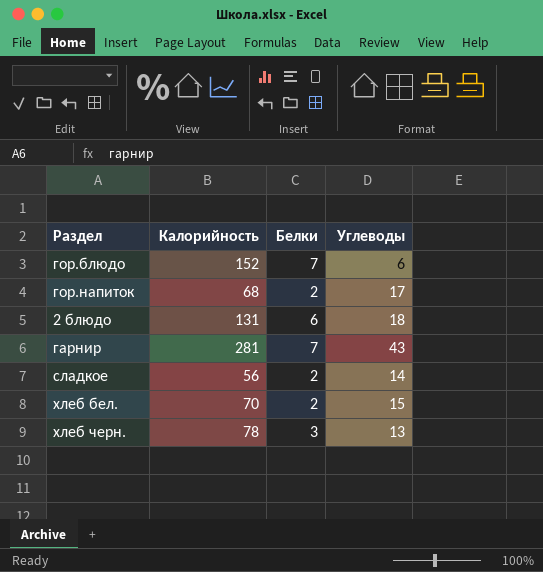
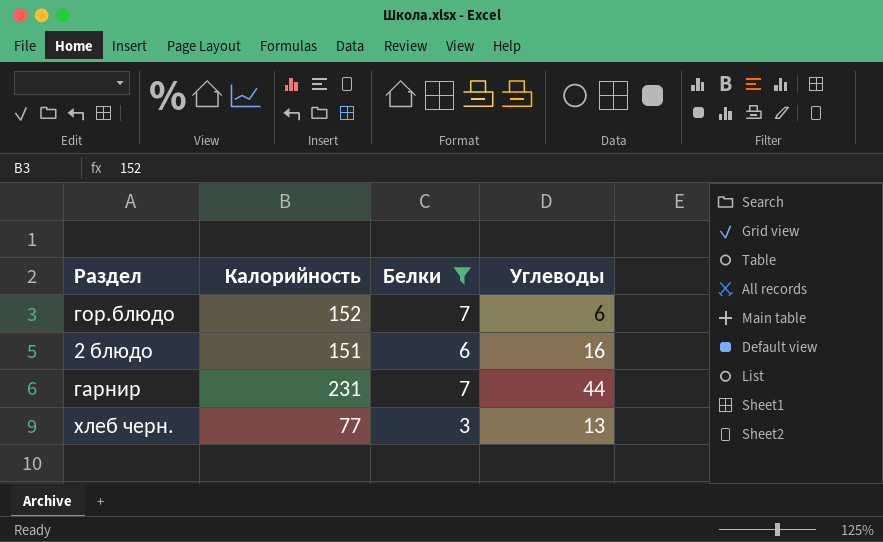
filter: none -> Белки != 2
2 блюдо | Калорийность: 131 -> 151
2 блюдо | Углеводы: 18 -> 16
гарнир | Калорийность: 281 -> 231
гарнир | Углеводы: 43 -> 44
хлеб черн. | Калорийность: 78 -> 77

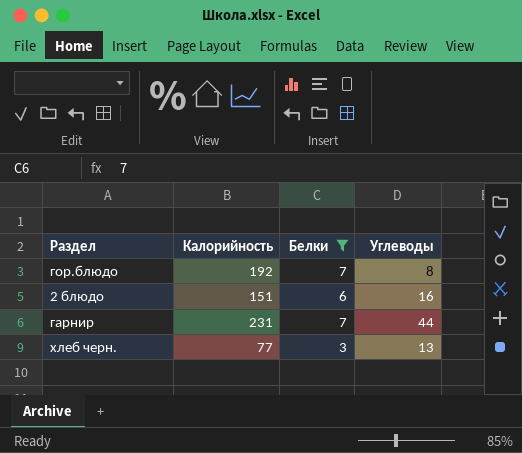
гор.блюдо | Калорийность: 152 -> 192
гор.блюдо | Углеводы: 6 -> 8

